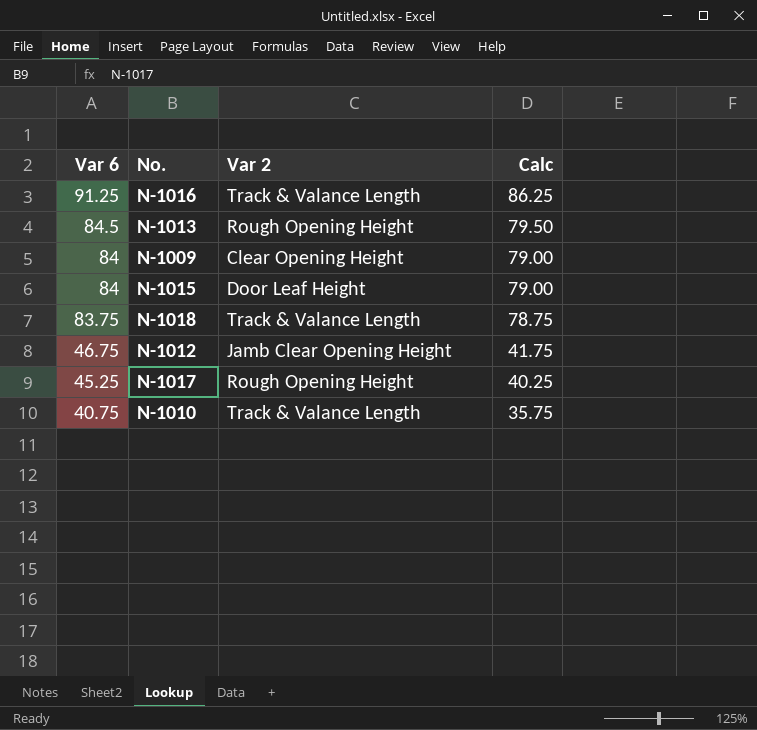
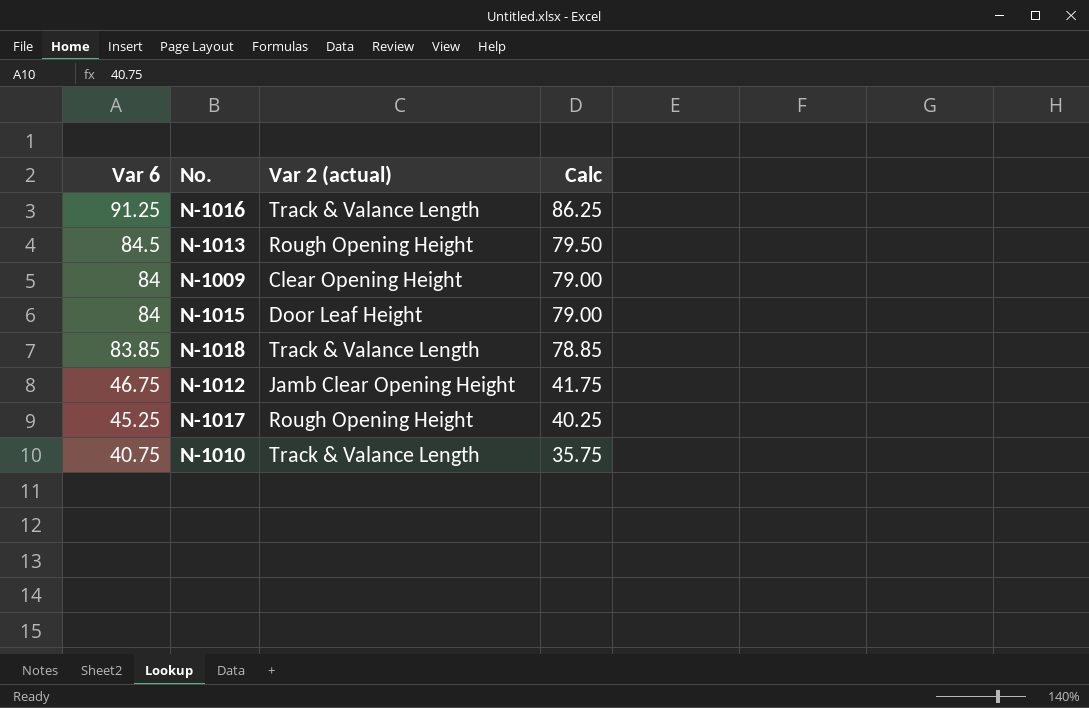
column name: Var 2 -> Var 2 (actual)
N-1018 | Var 6: 83.75 -> 83.85
N-1018 | Calc: 78.75 -> 78.85

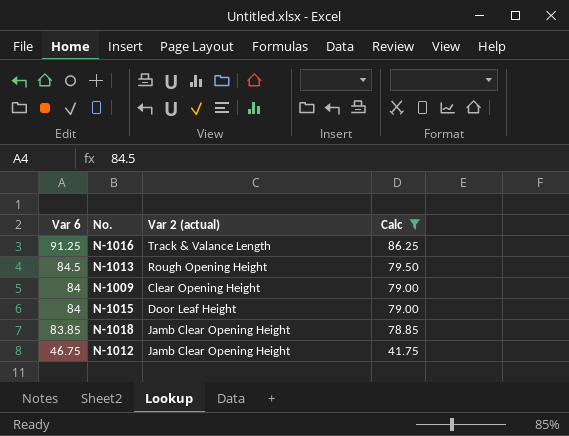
filter: none -> Calc >= 41.75
N-1018 | Var 2 (actual): Track & Valance Length -> Jamb Clear Opening Height

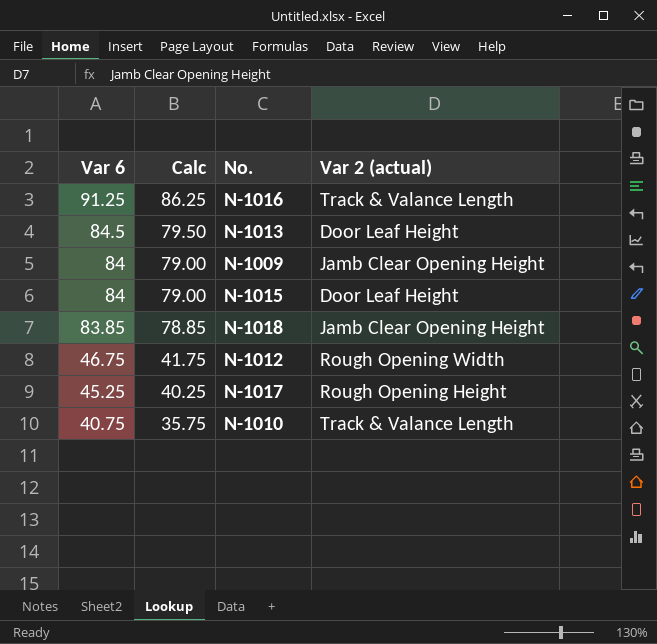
filter: Calc >= 41.75 -> none
column Calc | position: 4 -> 2
N-1013 | Var 2 (actual): Rough Opening Height -> Door Leaf Height
N-1009 | Var 2 (actual): Clear Opening Height -> Jamb Clear Opening Height
N-1012 | Var 2 (actual): Jamb Clear Opening Height -> Rough Opening Width

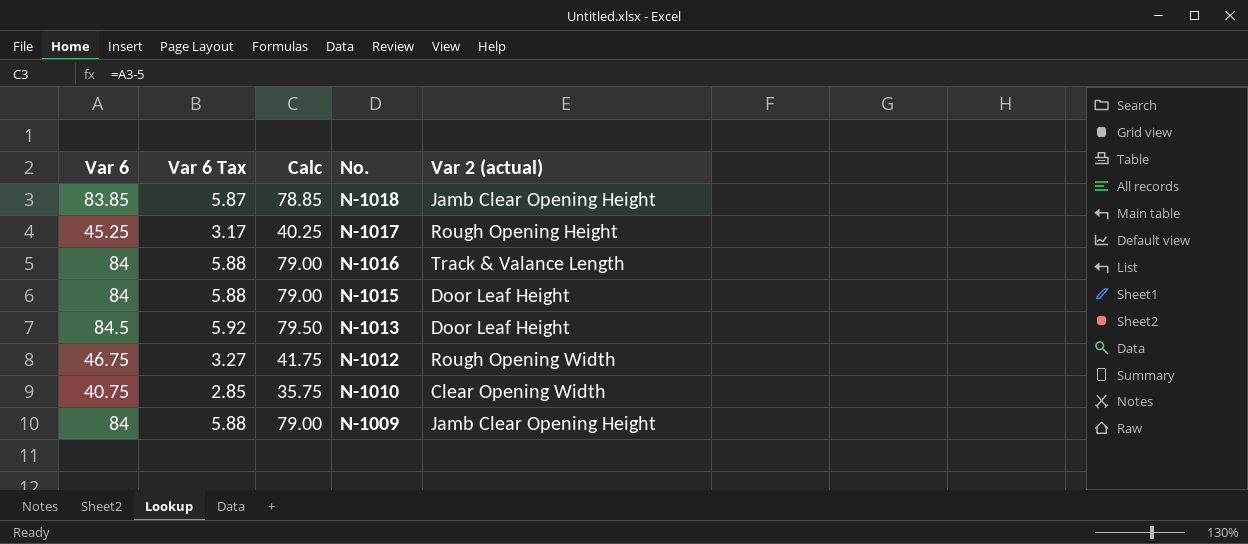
row order: Var 6 descending -> No. descending
column Var 6 Tax | formula: none -> [Var 6] * 0.07
N-1016 | Var 6: 91.25 -> 84
N-1016 | Calc: 86.25 -> 79.00
N-1010 | Var 2 (actual): Track & Valance Length -> Clear Opening Width

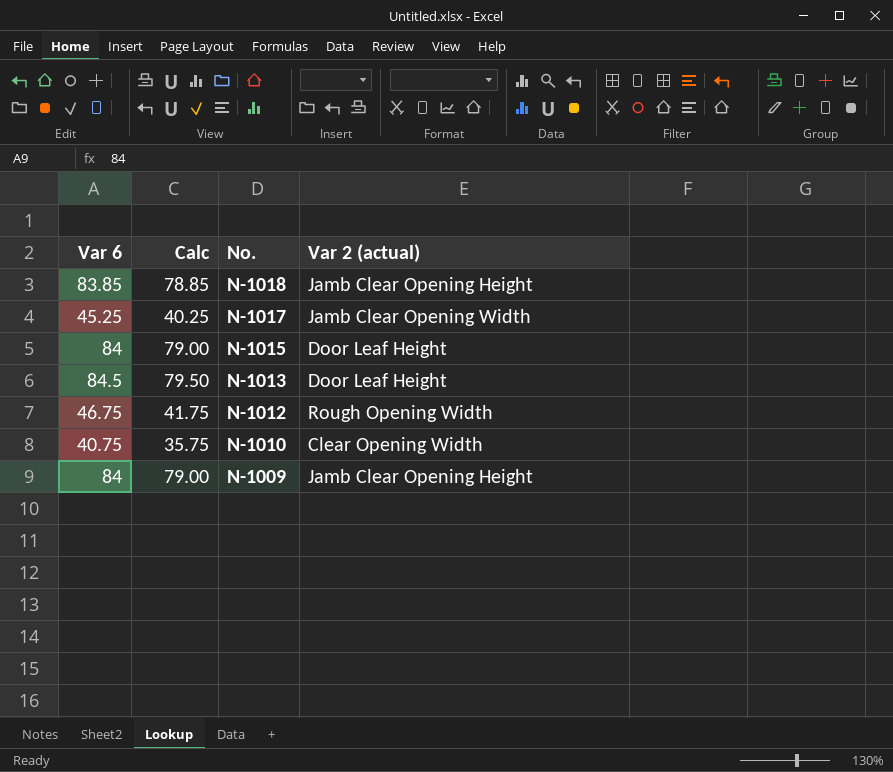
column Var 6 Tax | formula: [Var 6] * 0.07 -> none
row N-1016: 84 | 5.88 | 79.00 | Track & Valance Length -> none
N-1017 | Var 2 (actual): Rough Opening Height -> Jamb Clear Opening Width

